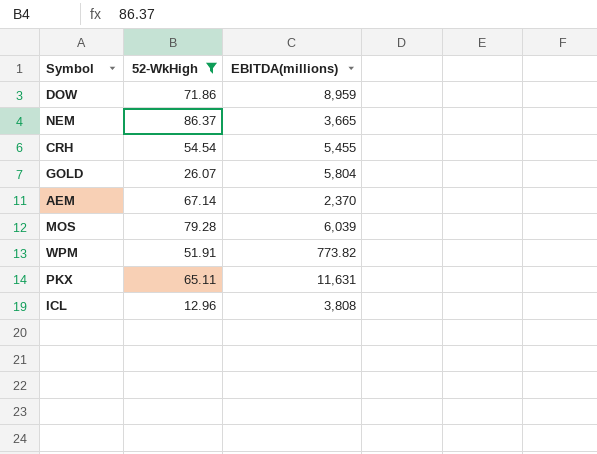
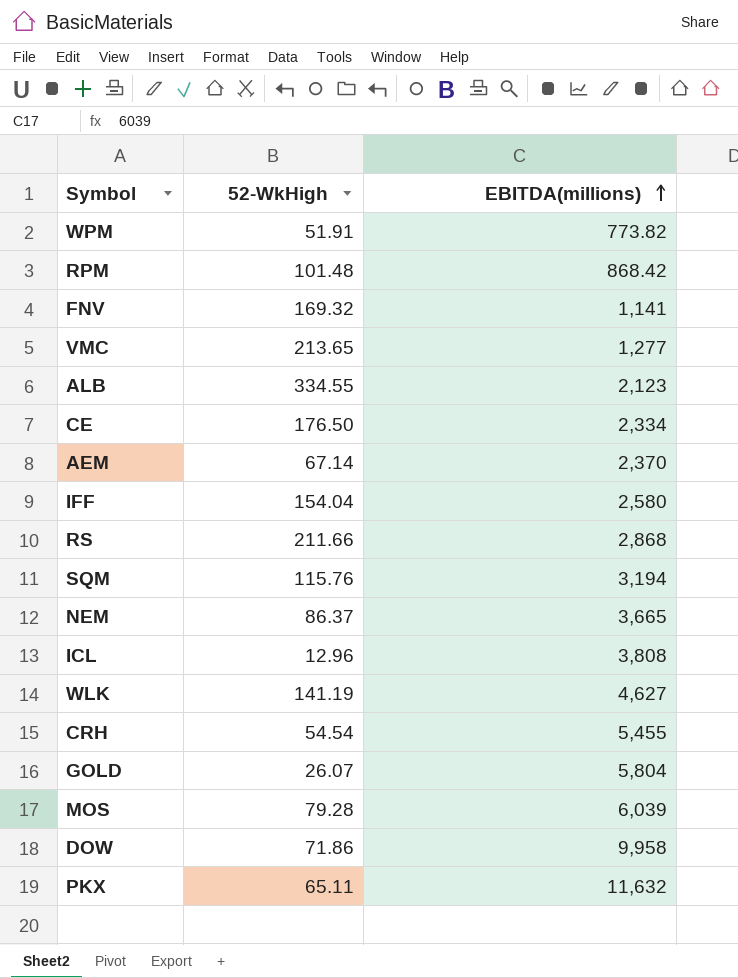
filter: 52-WkHigh <= 86.37 -> none
row order: none -> EBITDA(millions) ascending
DOW | EBITDA(millions): 8,959 -> 9,958
PKX | EBITDA(millions): 11,631 -> 11,632

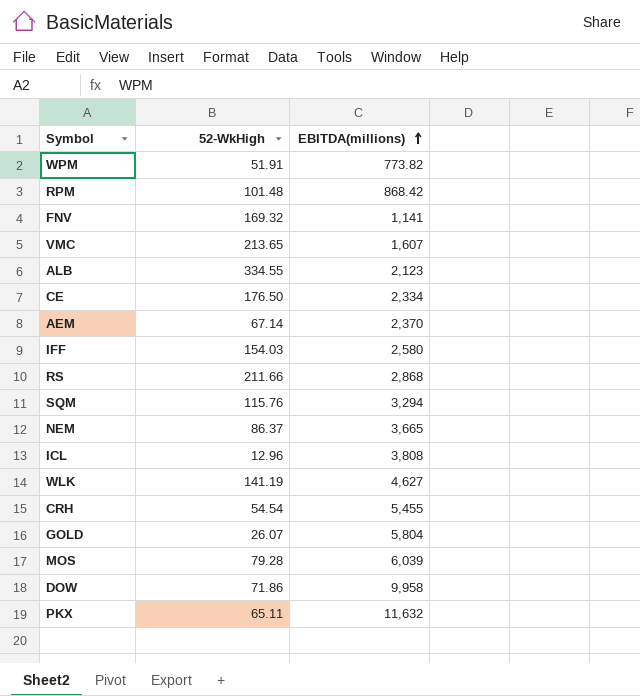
VMC | EBITDA(millions): 1,277 -> 1,607
IFF | 52-WkHigh: 154.04 -> 154.03
SQM | EBITDA(millions): 3,194 -> 3,294

